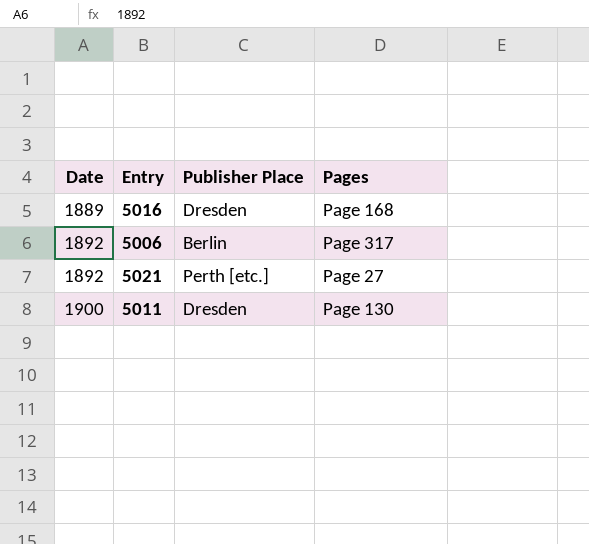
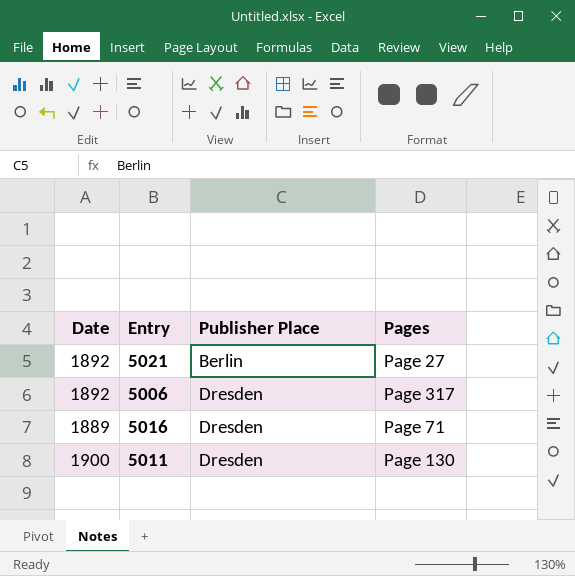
row order: Date ascending -> Publisher Place ascending
5021 | Publisher Place: Perth [etc.] -> Berlin
5006 | Publisher Place: Berlin -> Dresden
5016 | Pages: Page 168 -> Page 71

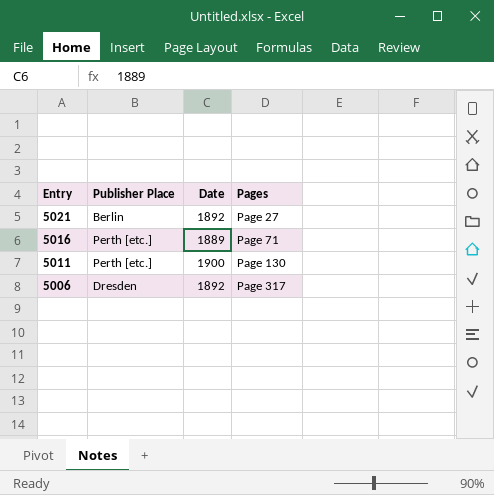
row order: Publisher Place ascending -> Entry descending
column Date | position: 1 -> 3
5016 | Publisher Place: Dresden -> Perth [etc.]
5011 | Publisher Place: Dresden -> Perth [etc.]

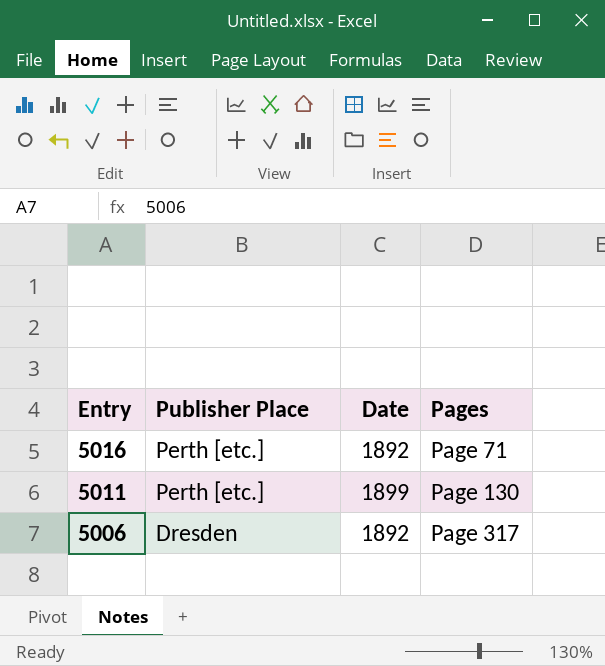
row 5021: Berlin | 1892 | Page 27 -> none
5016 | Date: 1889 -> 1892
5011 | Date: 1900 -> 1899

